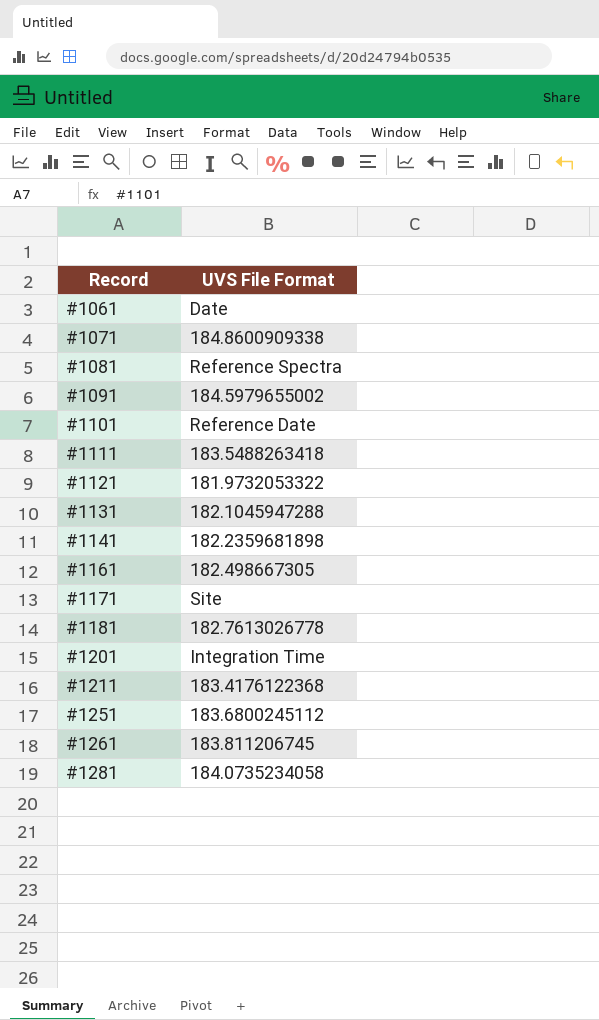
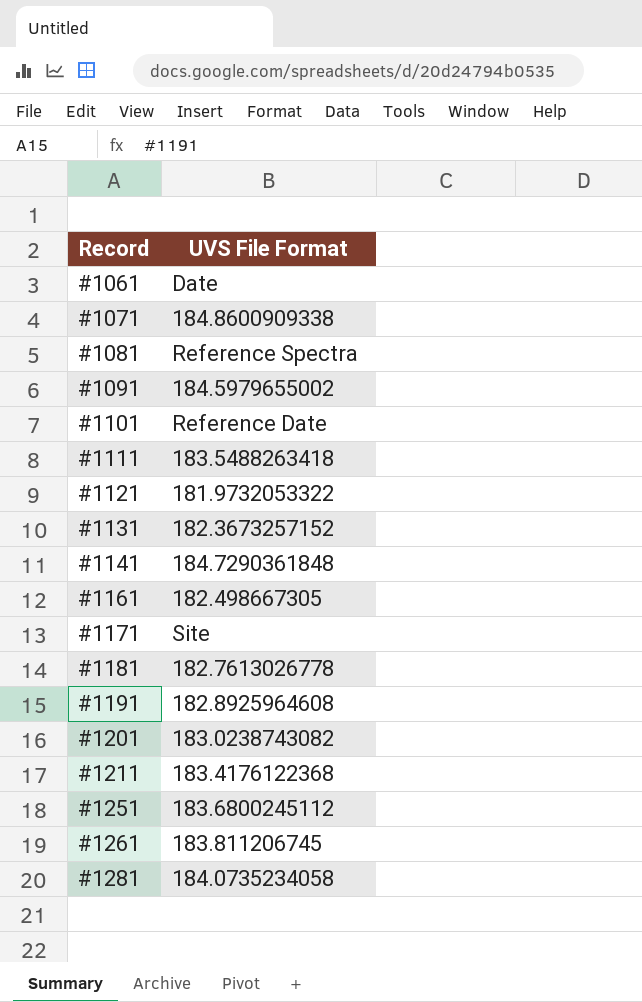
#1131 | UVS File Format: 182.1045947288 -> 182.3673257152
#1141 | UVS File Format: 182.2359681898 -> 184.7290361848
row #1191: none -> 182.8925964608
#1201 | UVS File Format: Integration Time -> 183.0238743082

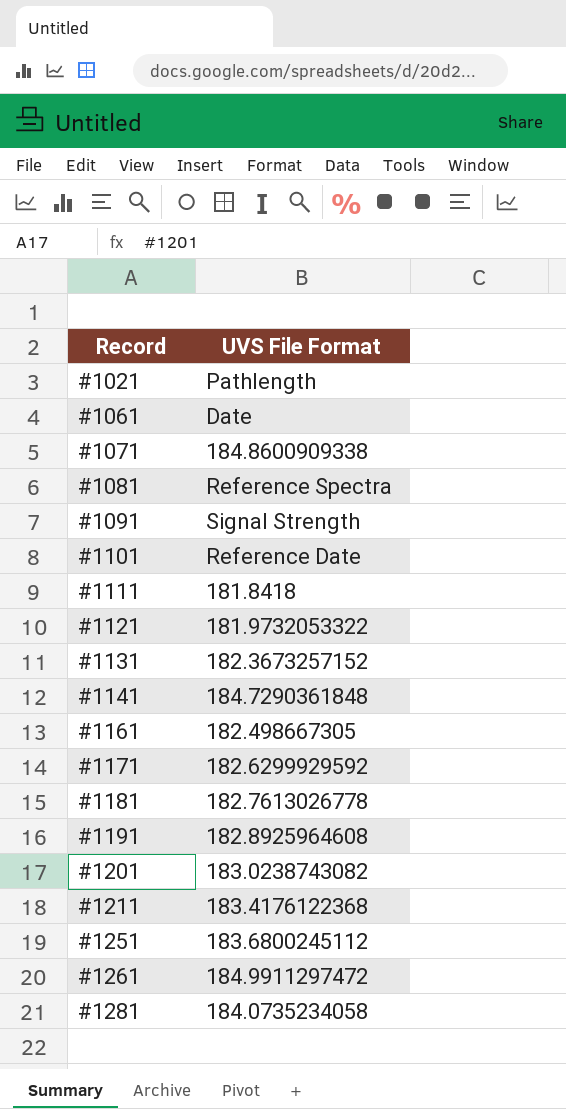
row #1021: none -> Pathlength
#1091 | UVS File Format: 184.5979655002 -> Signal Strength
#1111 | UVS File Format: 183.5488263418 -> 181.8418
#1171 | UVS File Format: Site -> 182.6299929592
#1261 | UVS File Format: 183.811206745 -> 184.9911297472

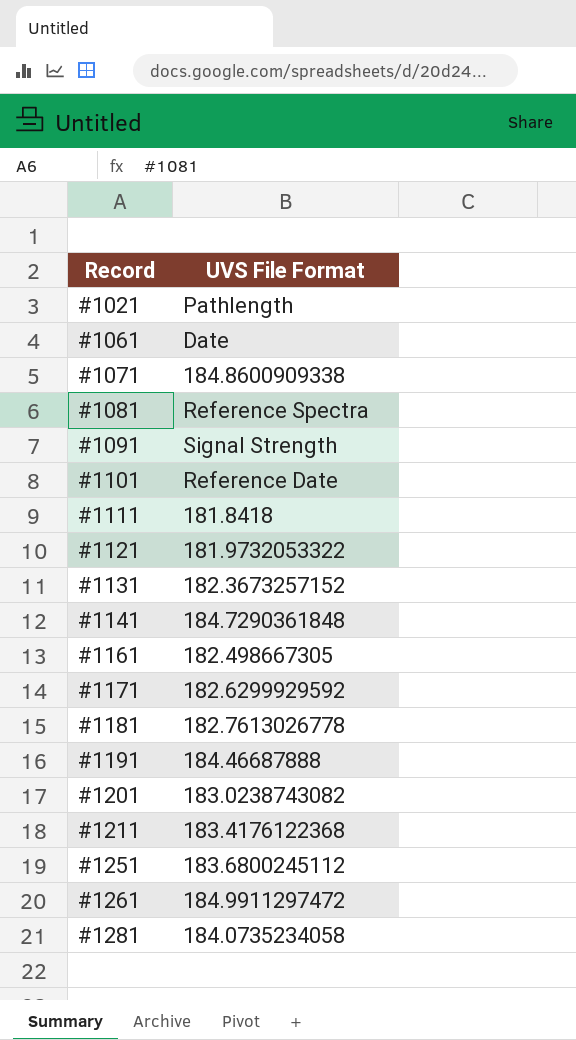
#1191 | UVS File Format: 182.8925964608 -> 184.46687888

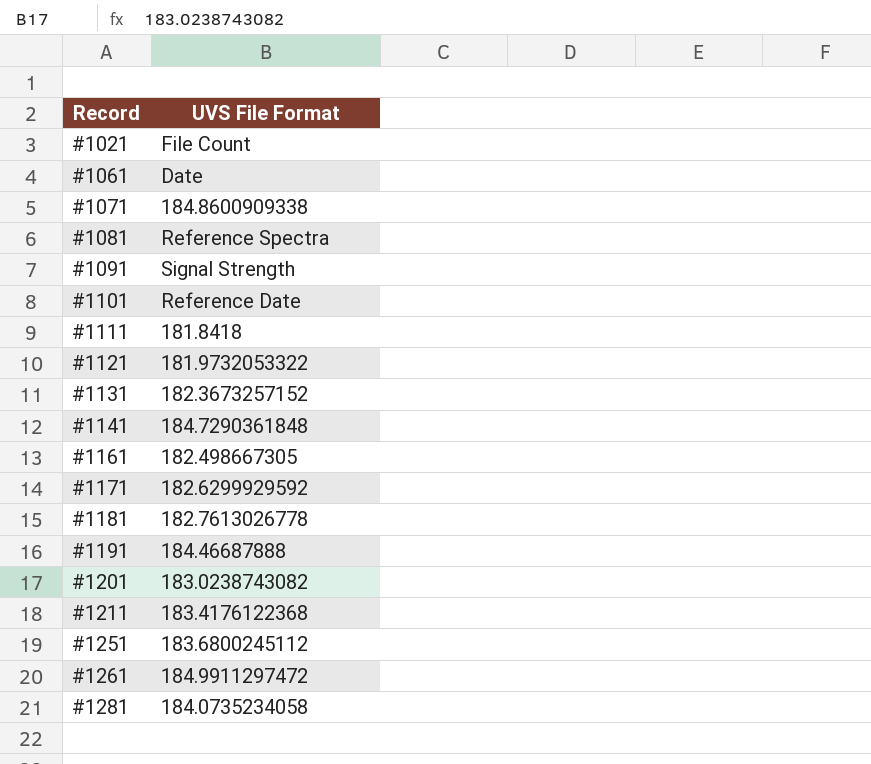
#1021 | UVS File Format: Pathlength -> File Count

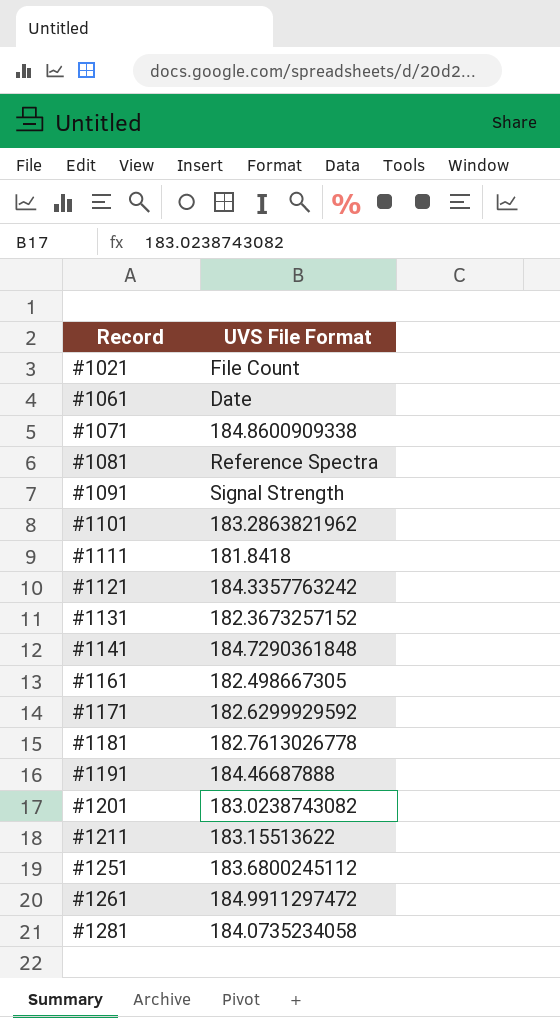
#1101 | UVS File Format: Reference Date -> 183.2863821962
#1121 | UVS File Format: 181.9732053322 -> 184.3357763242
#1211 | UVS File Format: 183.4176122368 -> 183.15513622

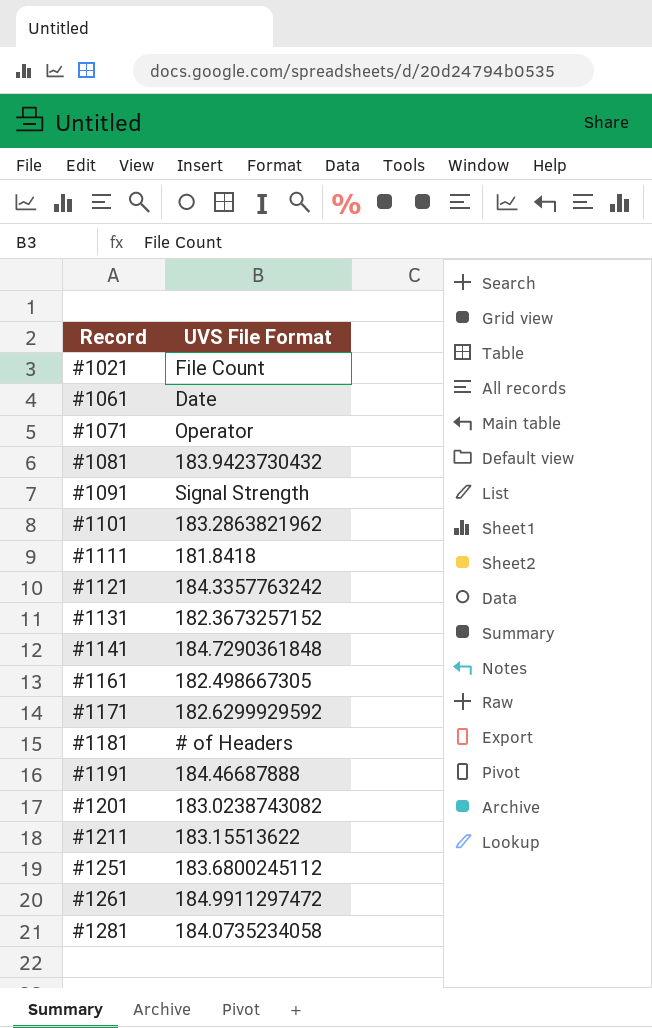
#1071 | UVS File Format: 184.8600909338 -> Operator
#1081 | UVS File Format: Reference Spectra -> 183.9423730432
#1181 | UVS File Format: 182.7613026778 -> # of Headers

